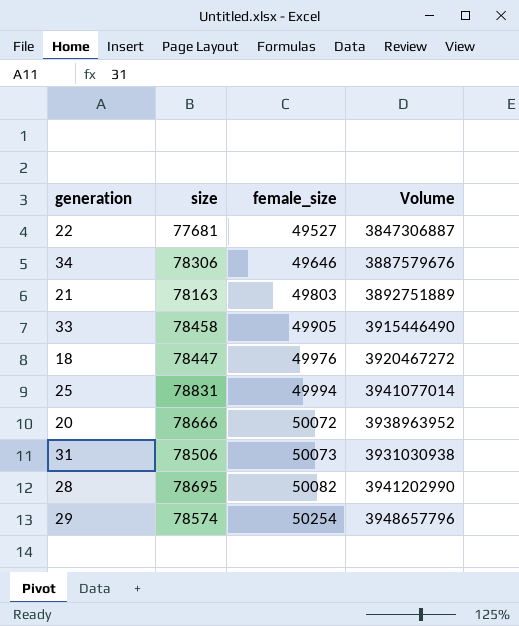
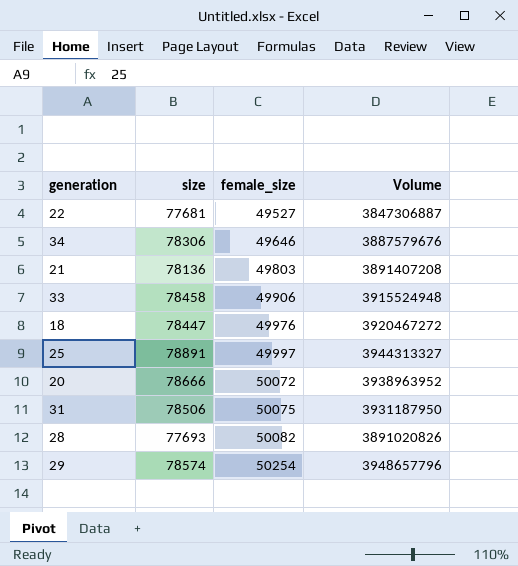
21 | size: 78163 -> 78136
21 | Volume: 3892751889 -> 3891407208
33 | female_size: 49905 -> 49906
33 | Volume: 3915446490 -> 3915524948
25 | size: 78831 -> 78891
25 | female_size: 49994 -> 49997
25 | Volume: 3941077014 -> 3944313327
31 | female_size: 50073 -> 50075
31 | Volume: 3931030938 -> 3931187950
28 | size: 78695 -> 77693
28 | Volume: 3941202990 -> 3891020826

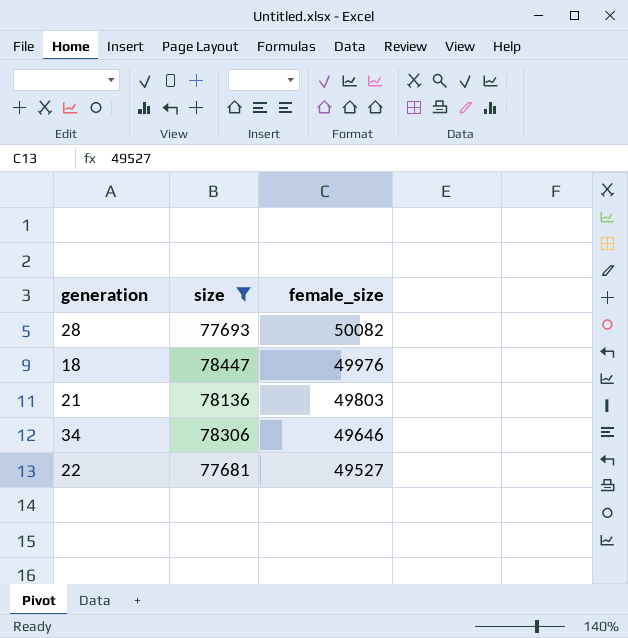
filter: none -> size <= 78447
row order: female_size ascending -> female_size descending
column Volume | formula: [size] * [female_size] -> none

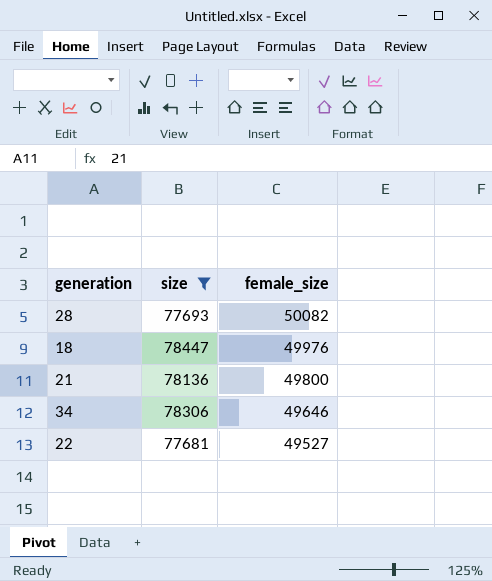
21 | female_size: 49803 -> 49800

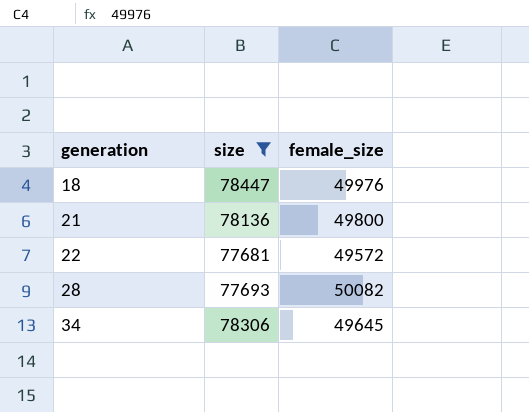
row order: female_size descending -> generation ascending
22 | female_size: 49527 -> 49572
34 | female_size: 49646 -> 49645

